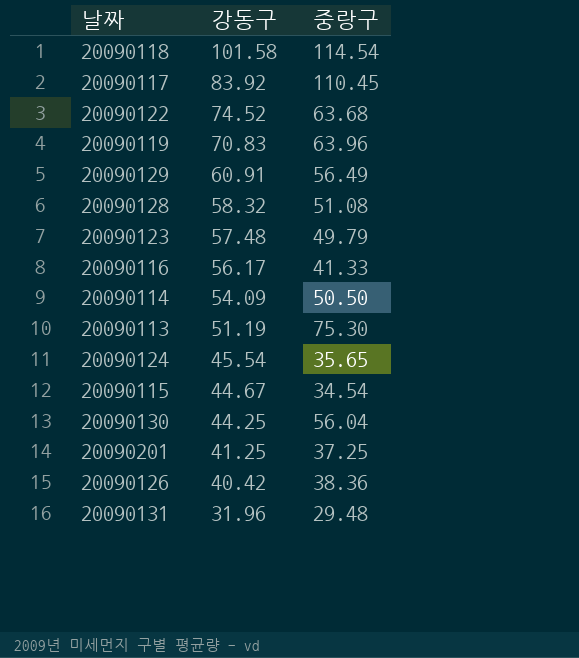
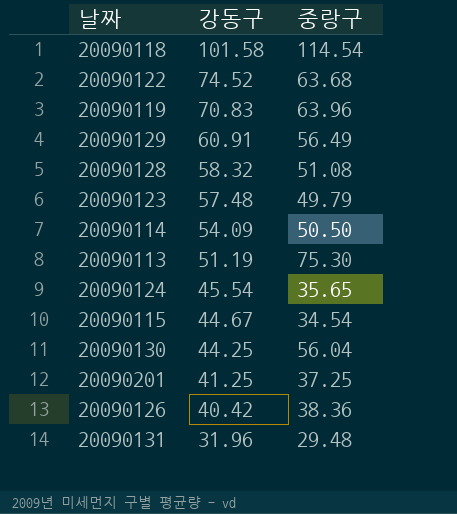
row 20090117: 83.92 | 110.45 -> none
row 20090116: 56.17 | 41.33 -> none

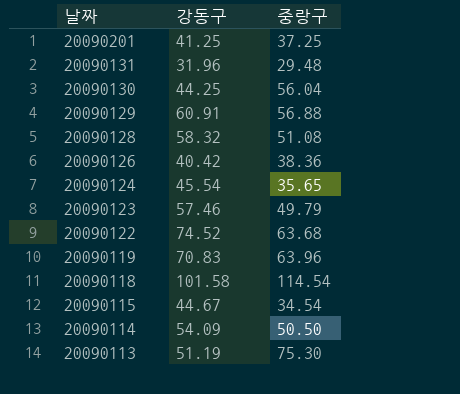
row order: 강동구 descending -> 날짜 descending
20090129 | 중랑구: 56.49 -> 56.88
20090123 | 강동구: 57.48 -> 57.46

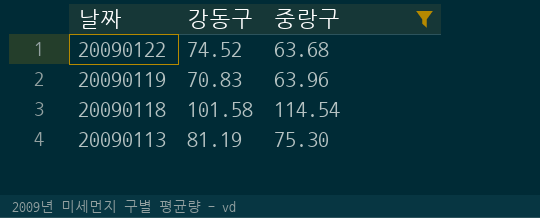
filter: none -> 중랑구 >= 63.68
20090113 | 강동구: 51.19 -> 81.19

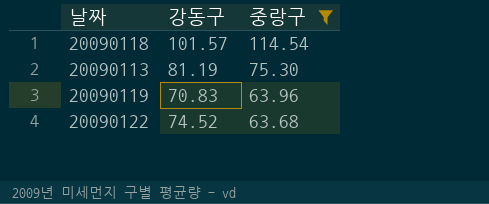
row order: 날짜 descending -> 중랑구 descending
20090118 | 강동구: 101.58 -> 101.57

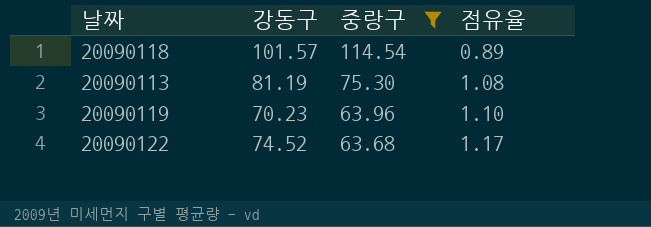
column 점유율 | formula: none -> [강동구] / [중랑구]
20090119 | 강동구: 70.83 -> 70.23

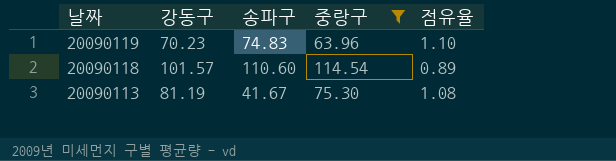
row order: 중랑구 descending -> 날짜 descending
column 송파구 | position: none -> 3
row 20090122: 74.52 | 63.68 | 1.17 -> none

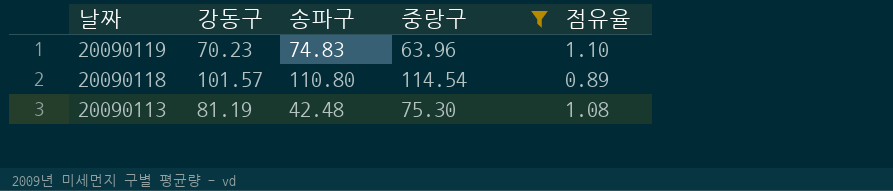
20090118 | 송파구: 110.60 -> 110.80
20090113 | 송파구: 41.67 -> 42.48

